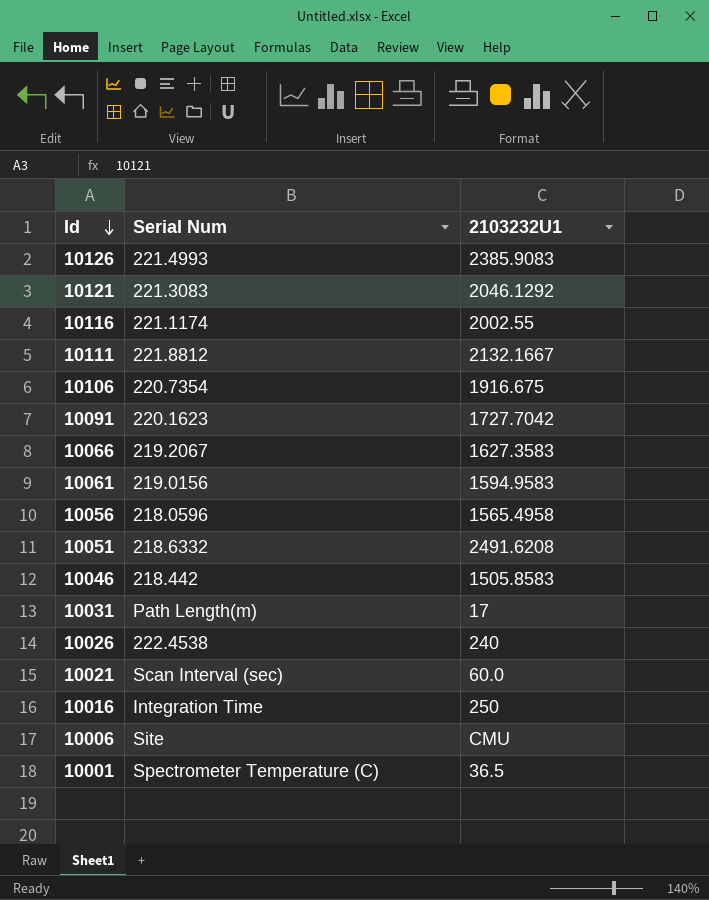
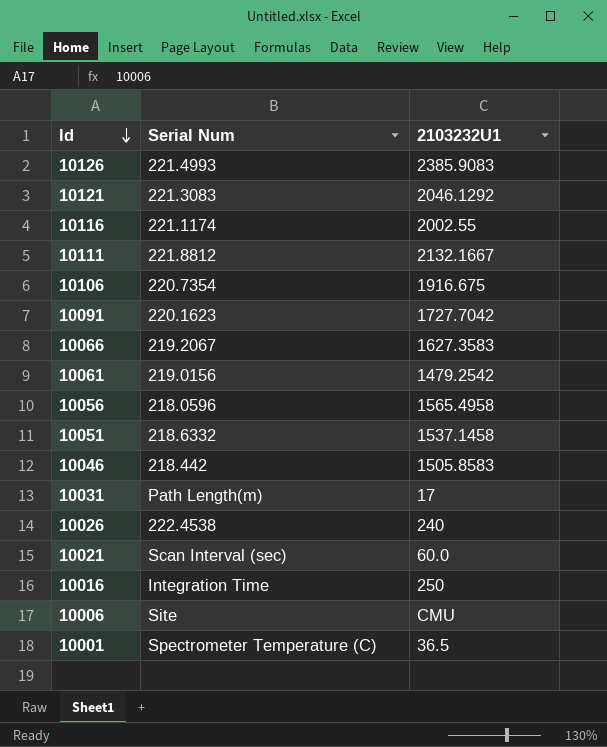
10061 | 2103232U1: 1594.9583 -> 1479.2542
10051 | 2103232U1: 2491.6208 -> 1537.1458

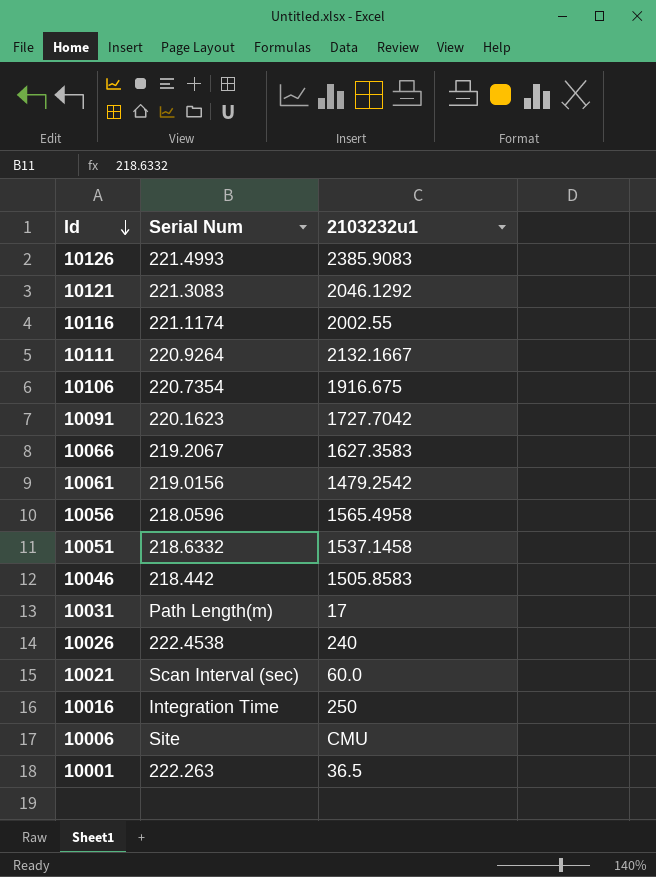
column name: 2103232U1 -> 2103232u1
10111 | Serial Num: 221.8812 -> 220.9264
10001 | Serial Num: Spectrometer Temperature (C) -> 222.263

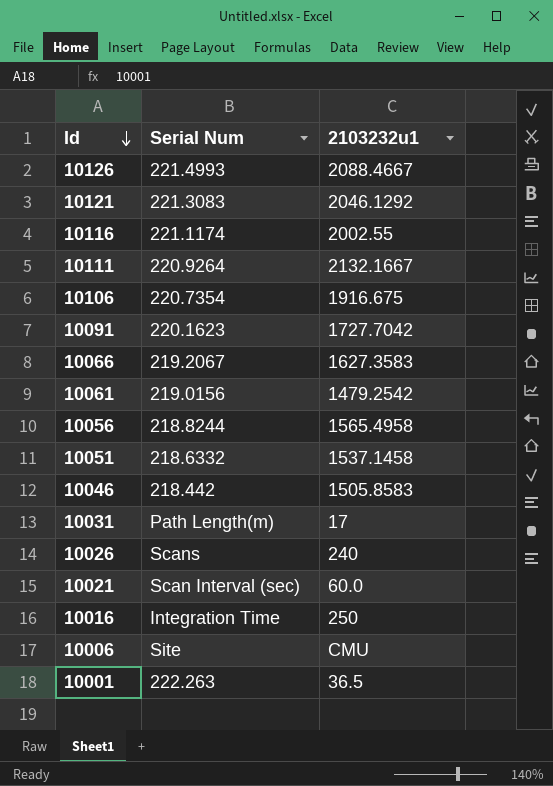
10126 | 2103232u1: 2385.9083 -> 2088.4667
10056 | Serial Num: 218.0596 -> 218.8244
10026 | Serial Num: 222.4538 -> Scans

